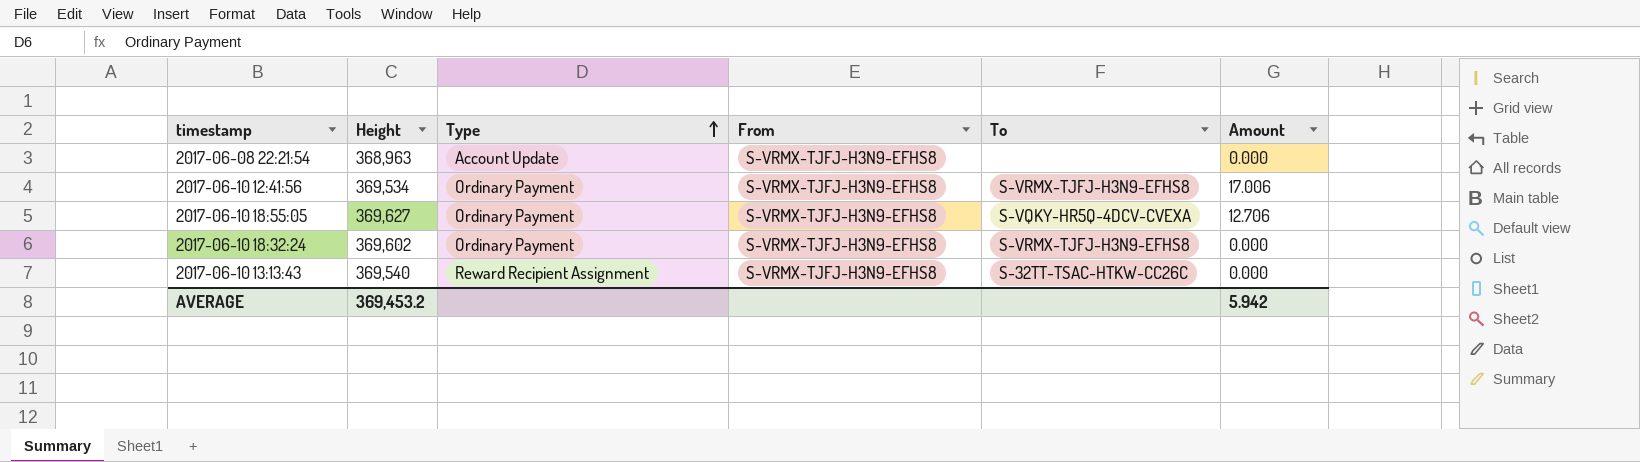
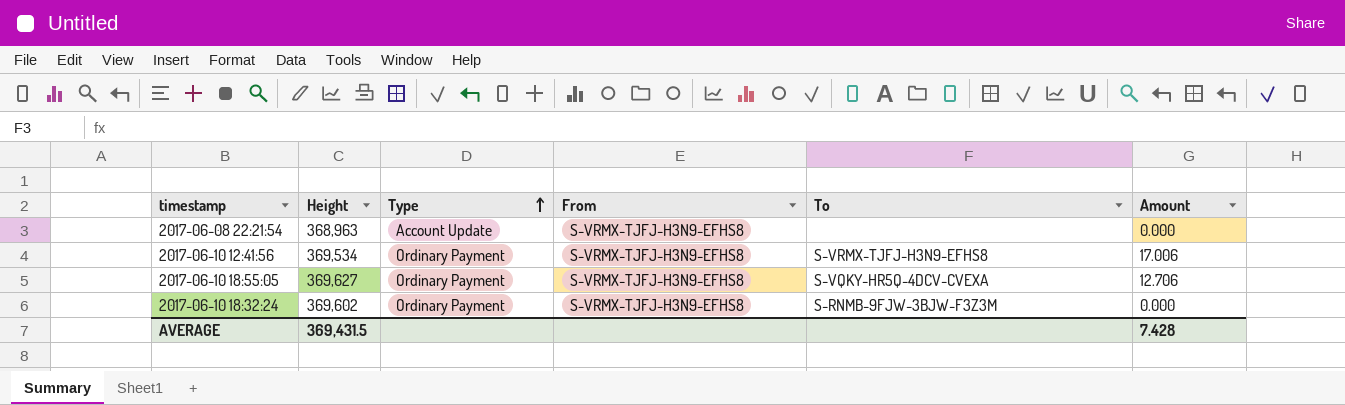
row 2017-06-10 13:13:43: 369,540 | Reward Recipient Assignment | S-VRMX-TJFJ-H3N9-EFHS8 | S-32TT-TSAC-HTKW-CC26C | 0.000 -> none
2017-06-10 18:32:24 | To: S-VRMX-TJFJ-H3N9-EFHS8 -> S-RNMB-9FJW-3BJW-F3Z3M
AVERAGE | Height: 369,453.2 -> 369,431.5
AVERAGE | Amount: 5.942 -> 7.428

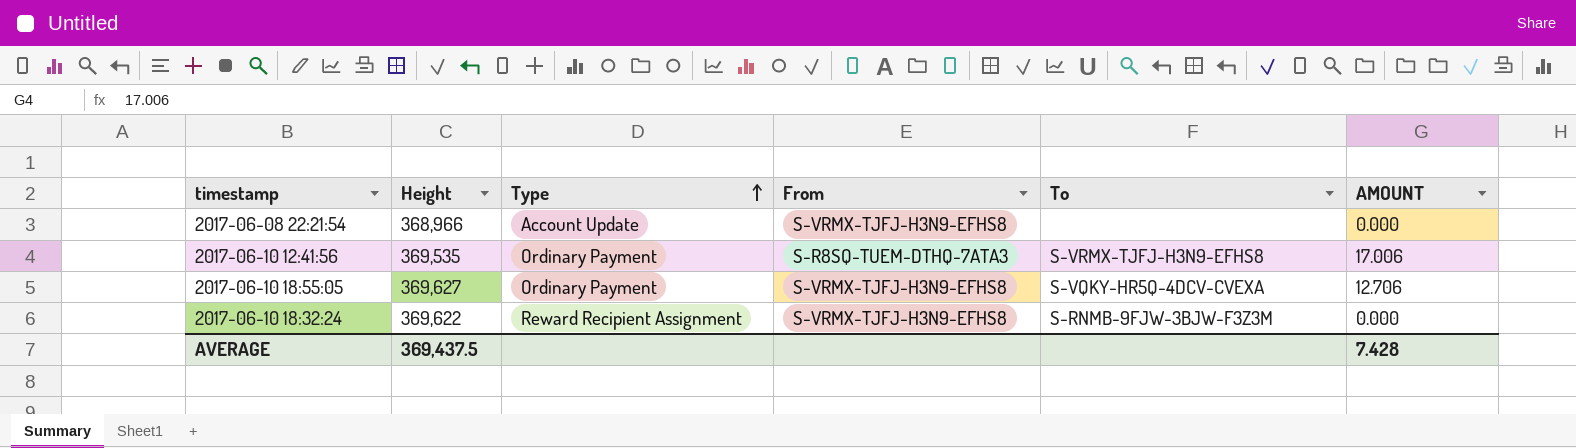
column name: Amount -> AMOUNT
2017-06-08 22:21:54 | Height: 368,963 -> 368,966
2017-06-10 12:41:56 | Height: 369,534 -> 369,535
2017-06-10 12:41:56 | From: S-VRMX-TJFJ-H3N9-EFHS8 -> S-R8SQ-TUEM-DTHQ-7ATA3
2017-06-10 18:32:24 | Height: 369,602 -> 369,622
2017-06-10 18:32:24 | Type: Ordinary Payment -> Reward Recipient Assignment
AVERAGE | Height: 369,431.5 -> 369,437.5

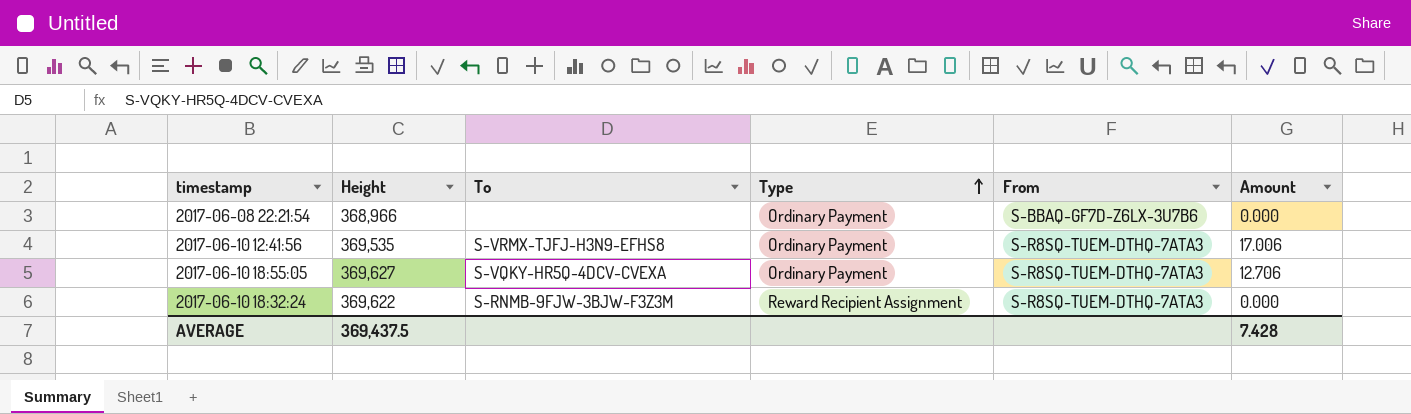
column To | position: 5 -> 3
column name: AMOUNT -> Amount
2017-06-08 22:21:54 | Type: Account Update -> Ordinary Payment
2017-06-08 22:21:54 | From: S-VRMX-TJFJ-H3N9-EFHS8 -> S-BBAQ-GF7D-Z6LX-3U7B6
2017-06-10 18:55:05 | From: S-VRMX-TJFJ-H3N9-EFHS8 -> S-R8SQ-TUEM-DTHQ-7ATA3
2017-06-10 18:32:24 | From: S-VRMX-TJFJ-H3N9-EFHS8 -> S-R8SQ-TUEM-DTHQ-7ATA3

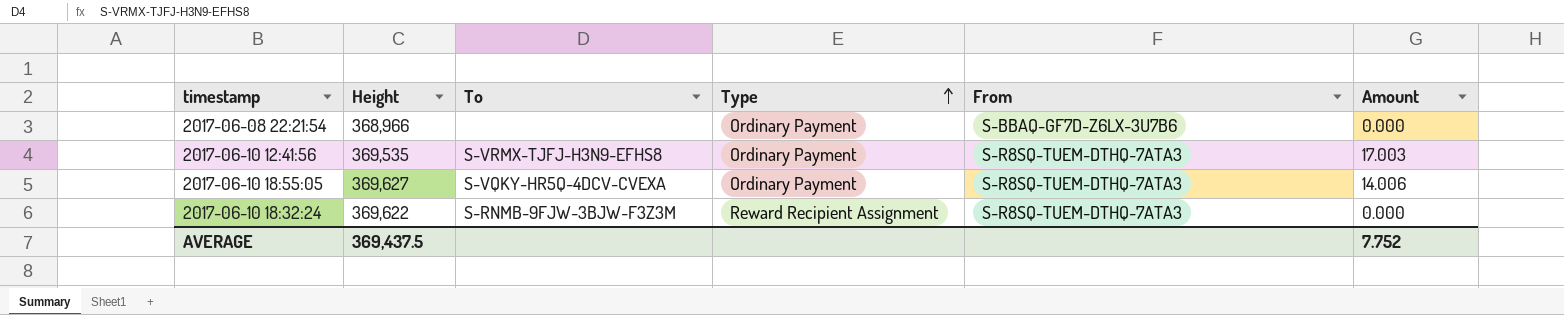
2017-06-10 12:41:56 | Amount: 17.006 -> 17.003
2017-06-10 18:55:05 | Amount: 12.706 -> 14.006
AVERAGE | Amount: 7.428 -> 7.752

